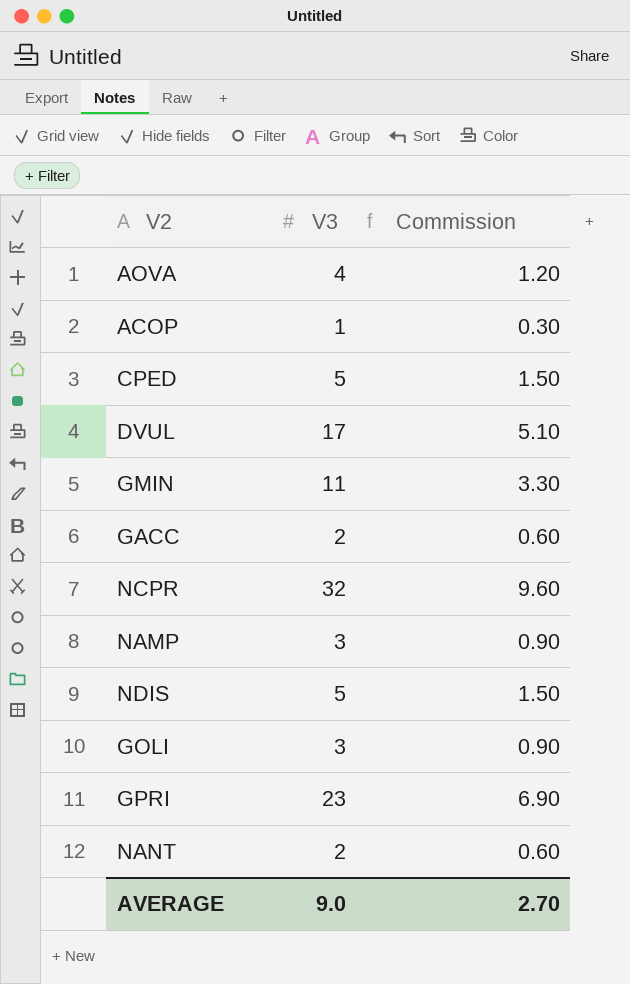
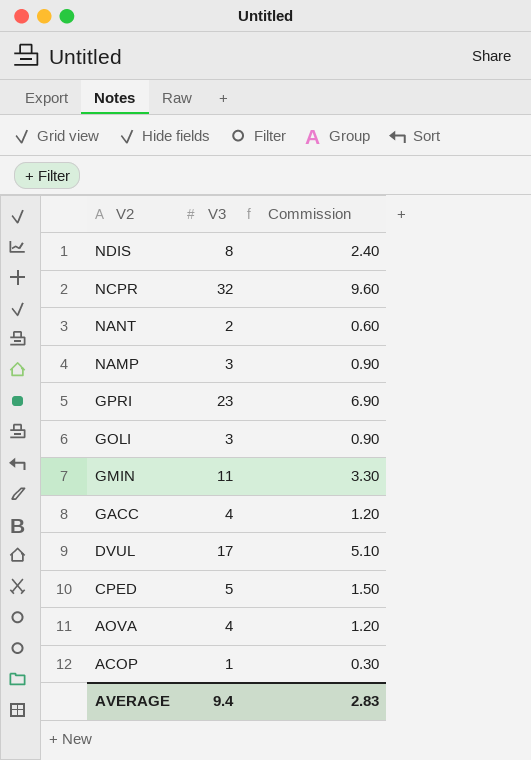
row order: none -> V2 descending
NDIS | V3: 5 -> 8
NDIS | Commission: 1.50 -> 2.40
GACC | V3: 2 -> 4
GACC | Commission: 0.60 -> 1.20
AVERAGE | V3: 9.0 -> 9.4
AVERAGE | Commission: 2.70 -> 2.83

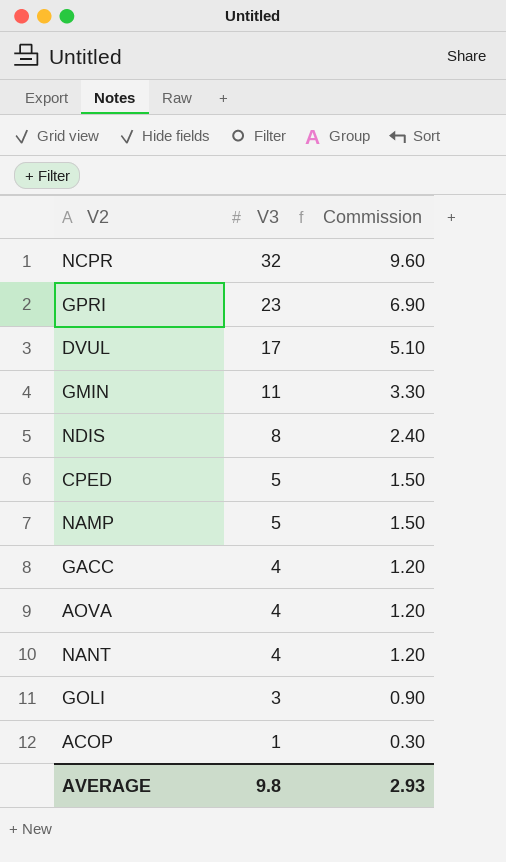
row order: V2 descending -> V3 descending
NAMP | V3: 3 -> 5
NAMP | Commission: 0.90 -> 1.50
NANT | V3: 2 -> 4
NANT | Commission: 0.60 -> 1.20
AVERAGE | V3: 9.4 -> 9.8
AVERAGE | Commission: 2.83 -> 2.93

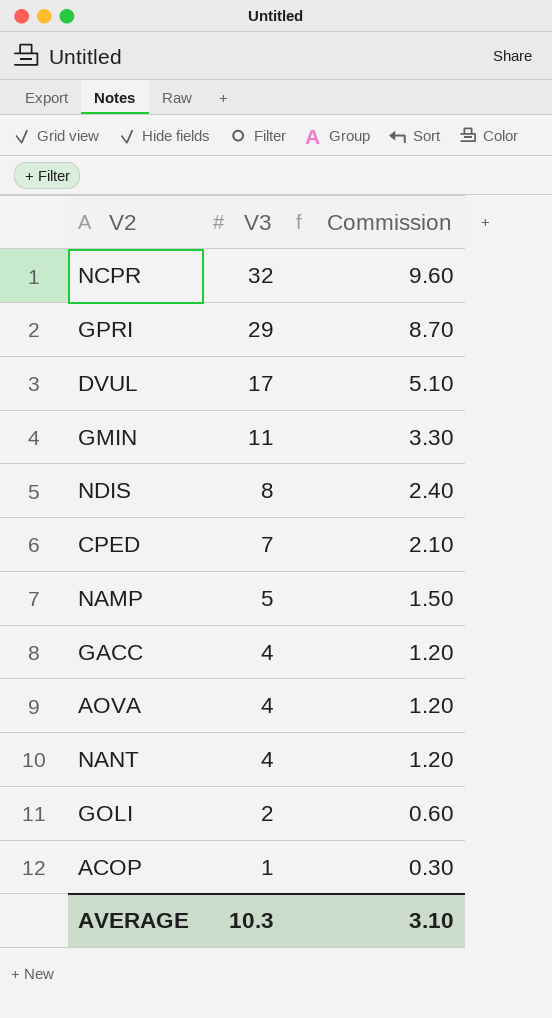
GPRI | V3: 23 -> 29
GPRI | Commission: 6.90 -> 8.70
CPED | V3: 5 -> 7
CPED | Commission: 1.50 -> 2.10
GOLI | V3: 3 -> 2
GOLI | Commission: 0.90 -> 0.60
AVERAGE | V3: 9.8 -> 10.3
AVERAGE | Commission: 2.93 -> 3.10

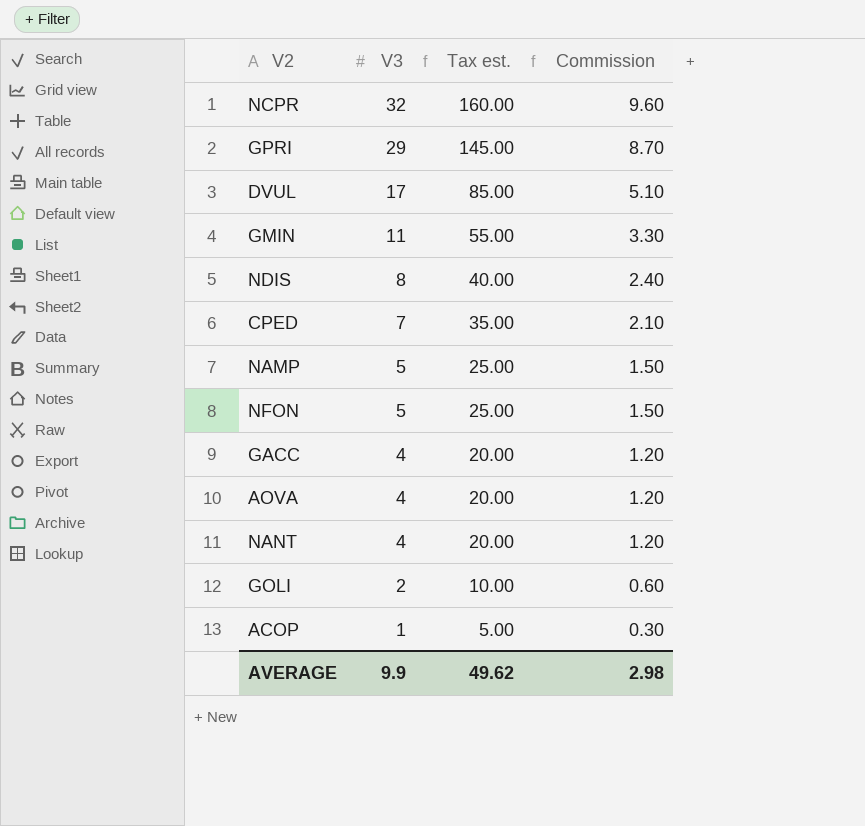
column Tax est. | formula: none -> [V3] * 5
row NFON: none -> 5 | 25.00 | 1.50
AVERAGE | V3: 10.3 -> 9.9
AVERAGE | Commission: 3.10 -> 2.98

